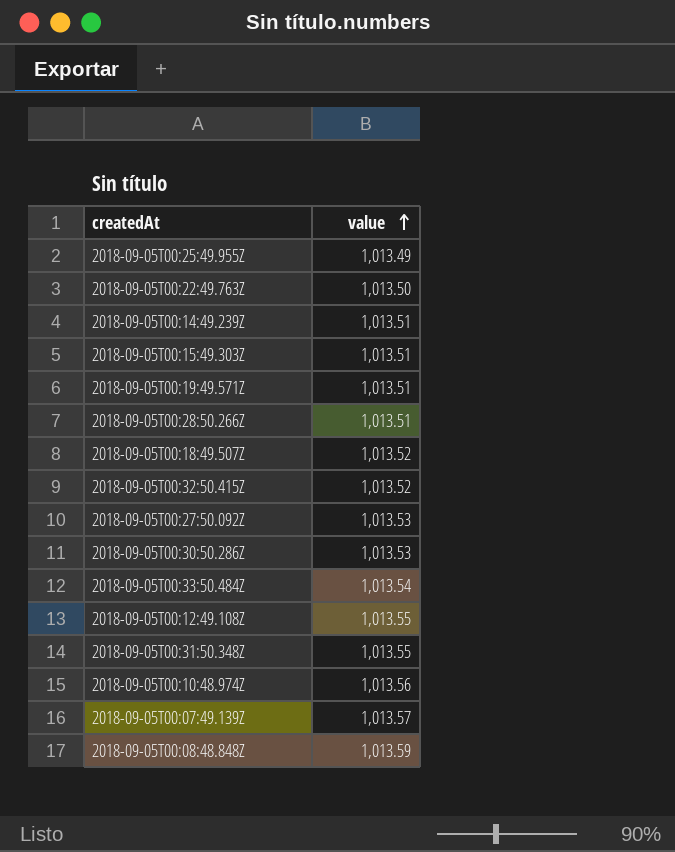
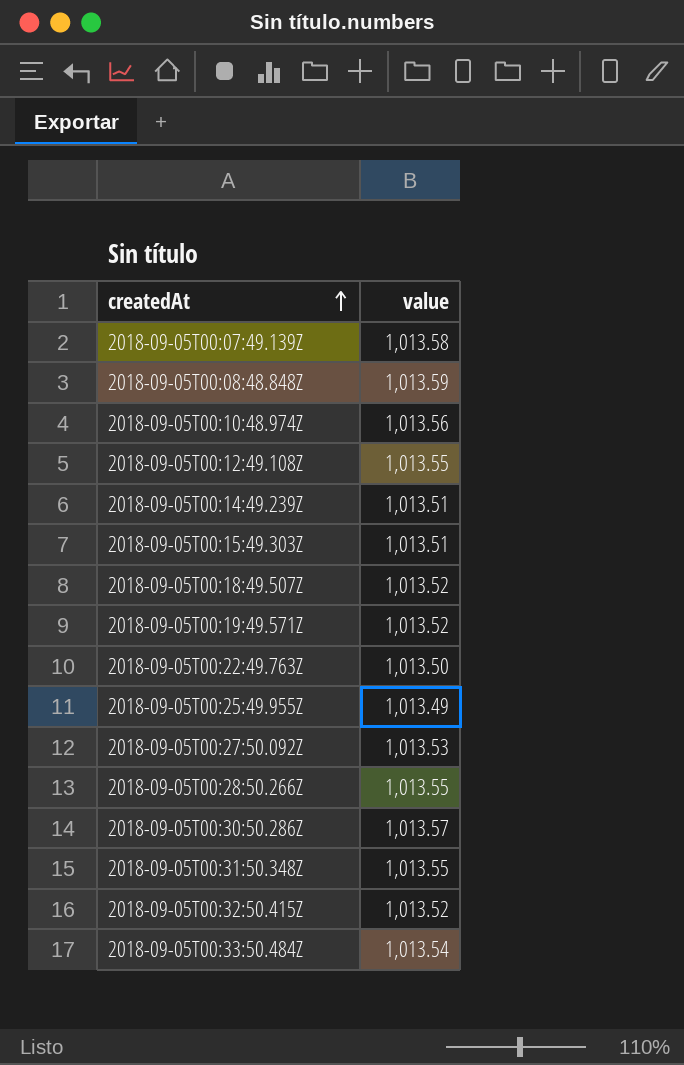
row order: value ascending -> createdAt ascending
2018-09-05T00:07:49.139Z | value: 1,013.57 -> 1,013.58
2018-09-05T00:19:49.571Z | value: 1,013.51 -> 1,013.52
2018-09-05T00:28:50.266Z | value: 1,013.51 -> 1,013.55
2018-09-05T00:30:50.286Z | value: 1,013.53 -> 1,013.57

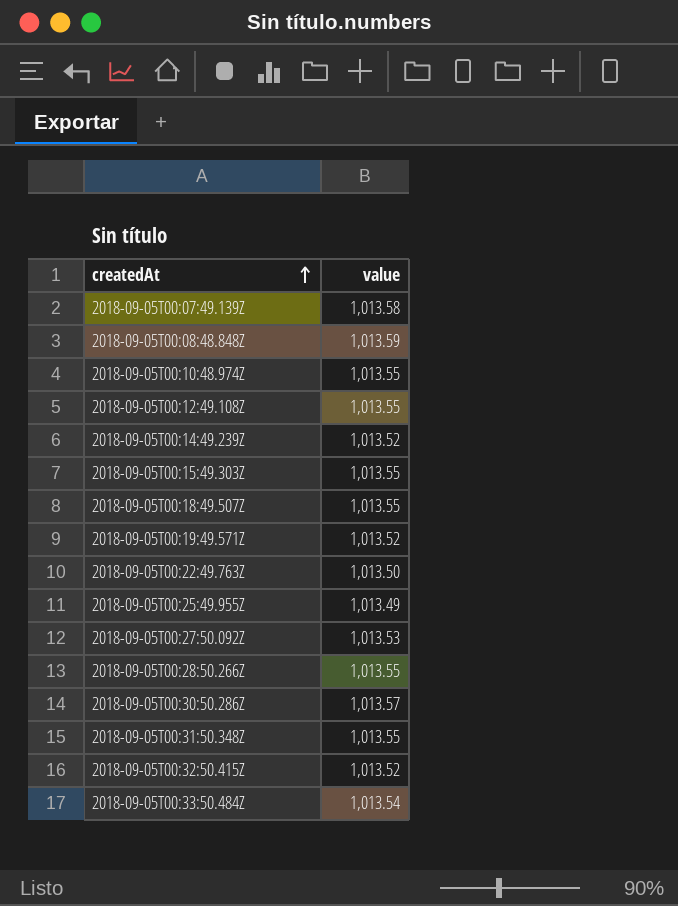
2018-09-05T00:10:48.974Z | value: 1,013.56 -> 1,013.55
2018-09-05T00:14:49.239Z | value: 1,013.51 -> 1,013.52
2018-09-05T00:15:49.303Z | value: 1,013.51 -> 1,013.55
2018-09-05T00:18:49.507Z | value: 1,013.52 -> 1,013.55

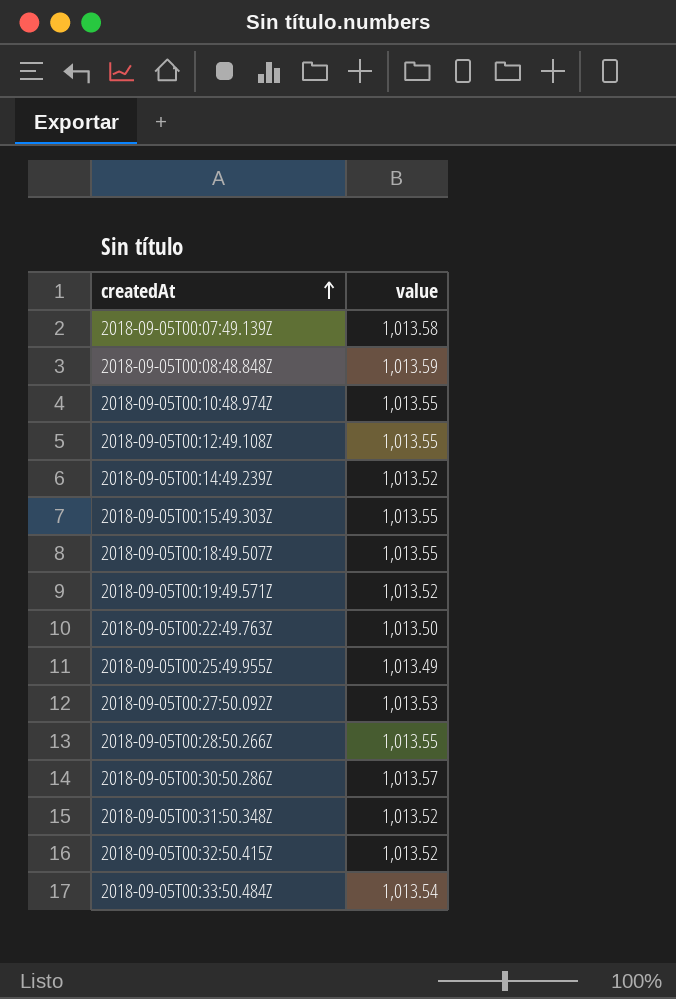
2018-09-05T00:31:50.348Z | value: 1,013.55 -> 1,013.52

